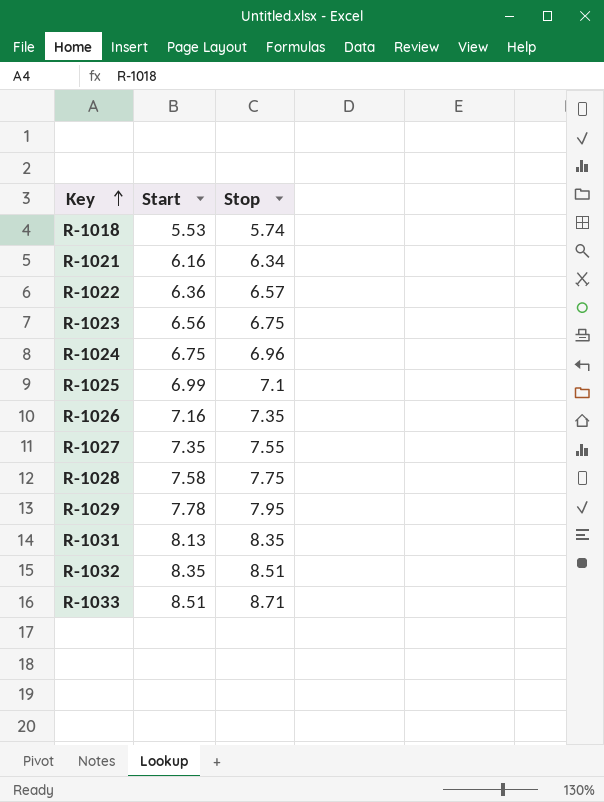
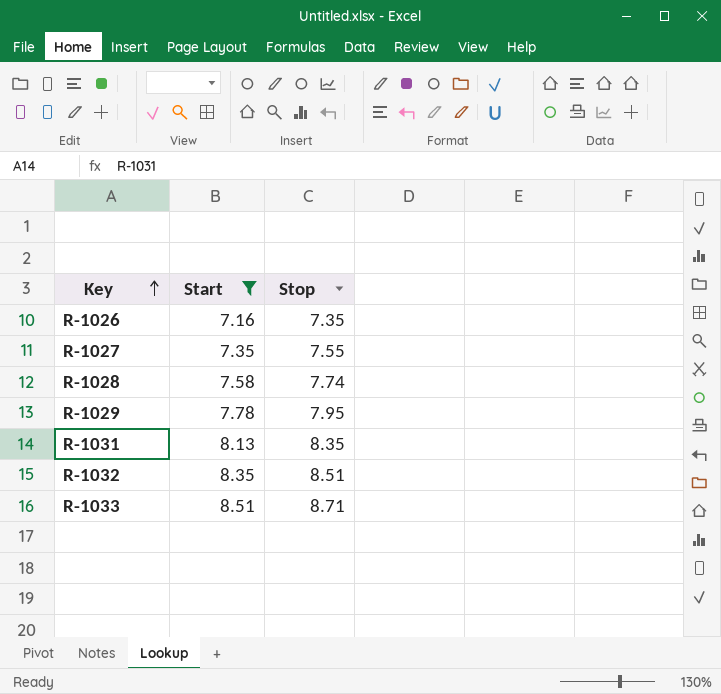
filter: none -> Start >= 7.16
R-1028 | Stop: 7.75 -> 7.74

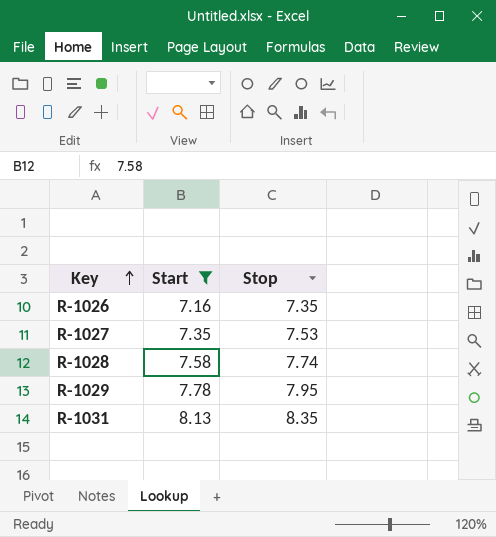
row R-1032: 8.35 | 8.51 -> none
row R-1033: 8.51 | 8.71 -> none
R-1027 | Stop: 7.55 -> 7.53

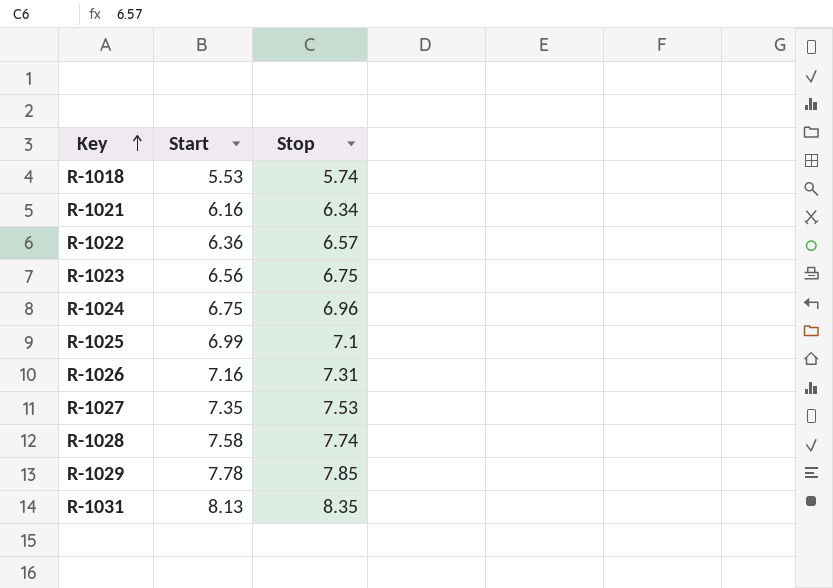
filter: Start >= 7.16 -> none
R-1026 | Stop: 7.35 -> 7.31
R-1029 | Stop: 7.95 -> 7.85

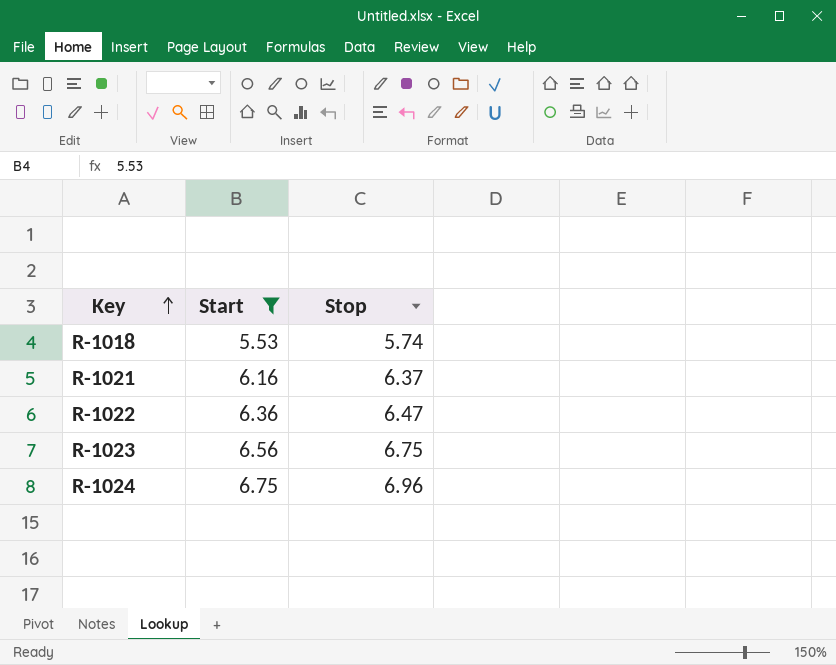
filter: none -> Start <= 6.75
R-1021 | Stop: 6.34 -> 6.37
R-1022 | Stop: 6.57 -> 6.47

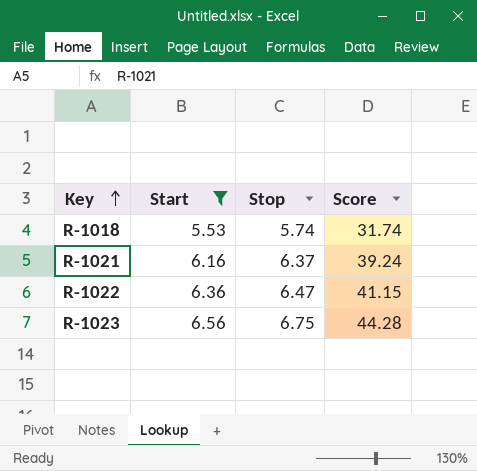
column Score | formula: none -> [Start] * [Stop]
row R-1024: 6.75 | 6.96 -> none

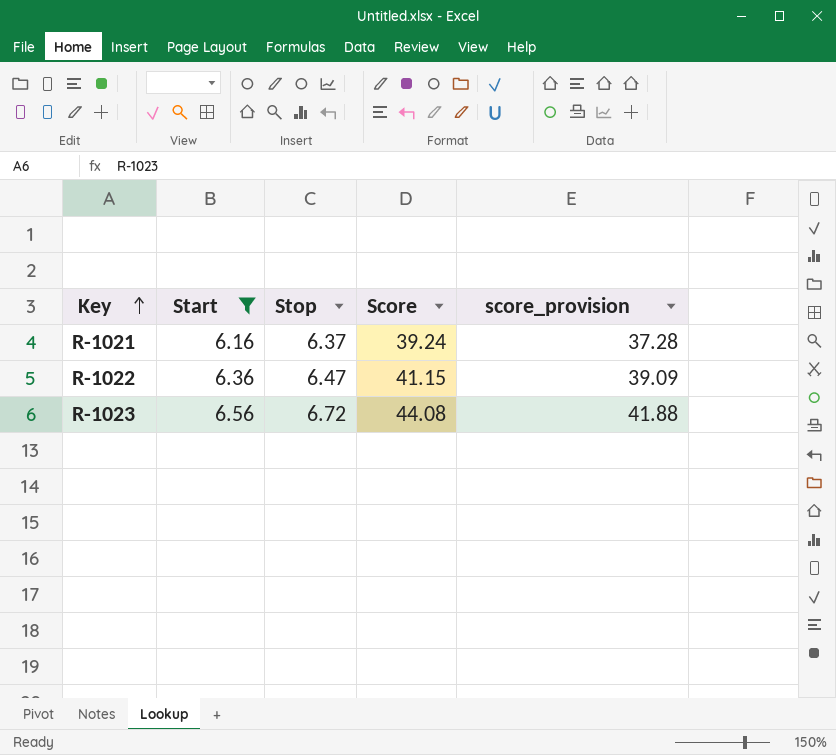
column score_provision | formula: none -> [Score] * 0.95
row R-1018: 5.53 | 5.74 | 31.74 -> none
R-1023 | Stop: 6.75 -> 6.72
R-1023 | Score: 44.28 -> 44.08

